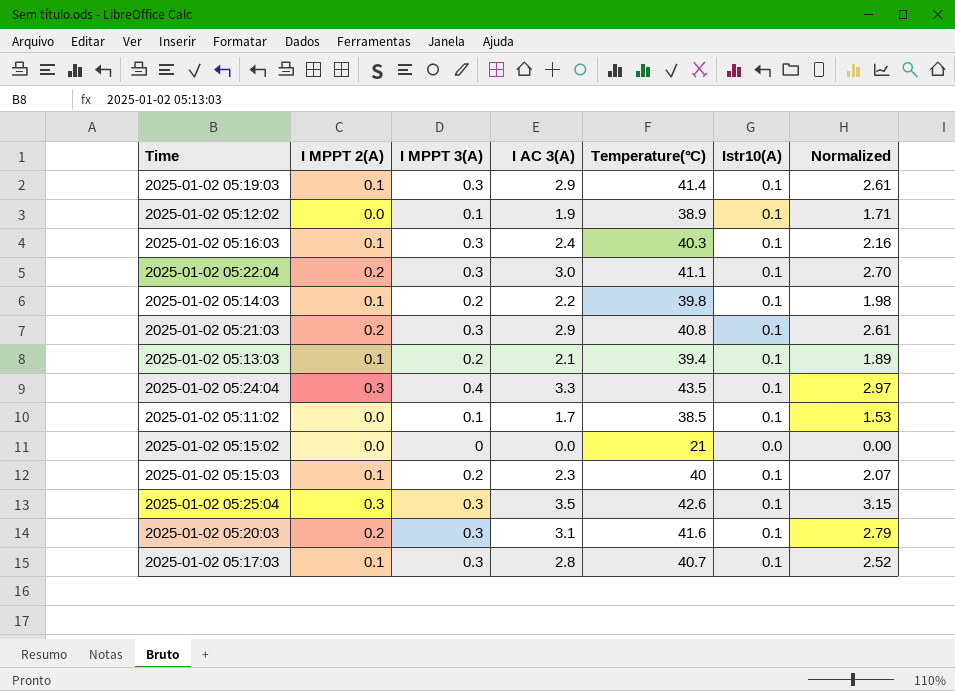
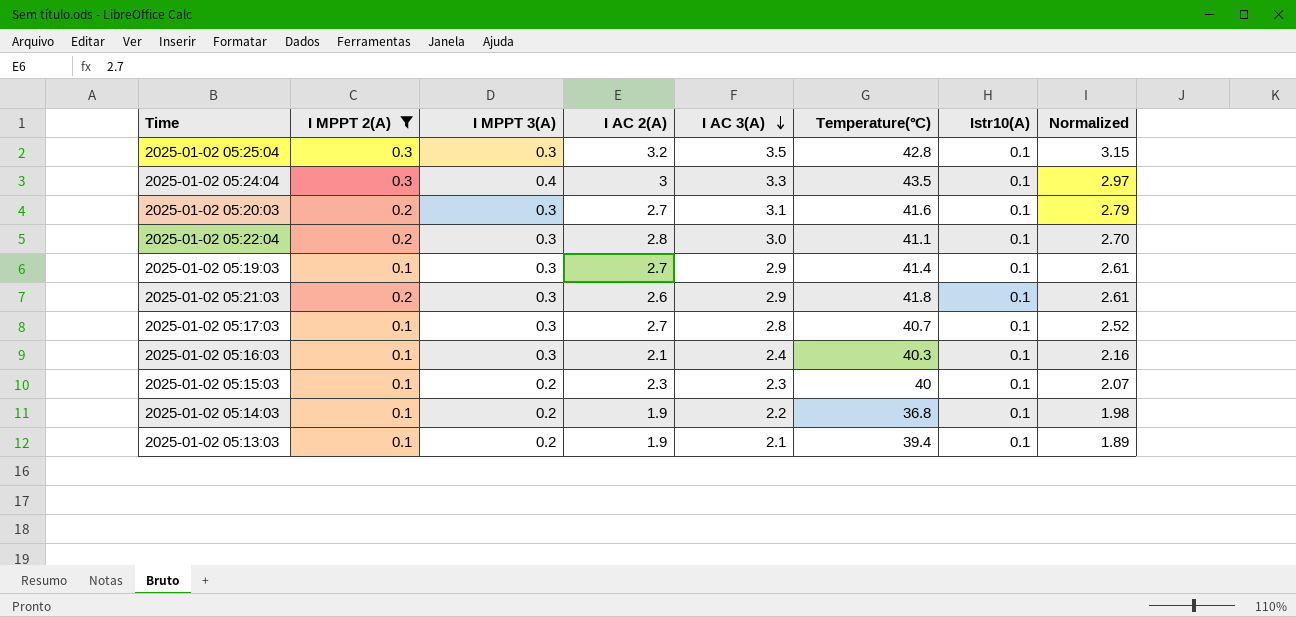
filter: none -> I MPPT 2(A) != 0.0
row order: none -> I AC 3(A) descending
column I AC 2(A) | position: none -> 4
2025-01-02 05:25:04 | Temperature(℃): 42.6 -> 42.8
2025-01-02 05:21:03 | Temperature(℃): 40.8 -> 41.8
2025-01-02 05:14:03 | Temperature(℃): 39.8 -> 36.8

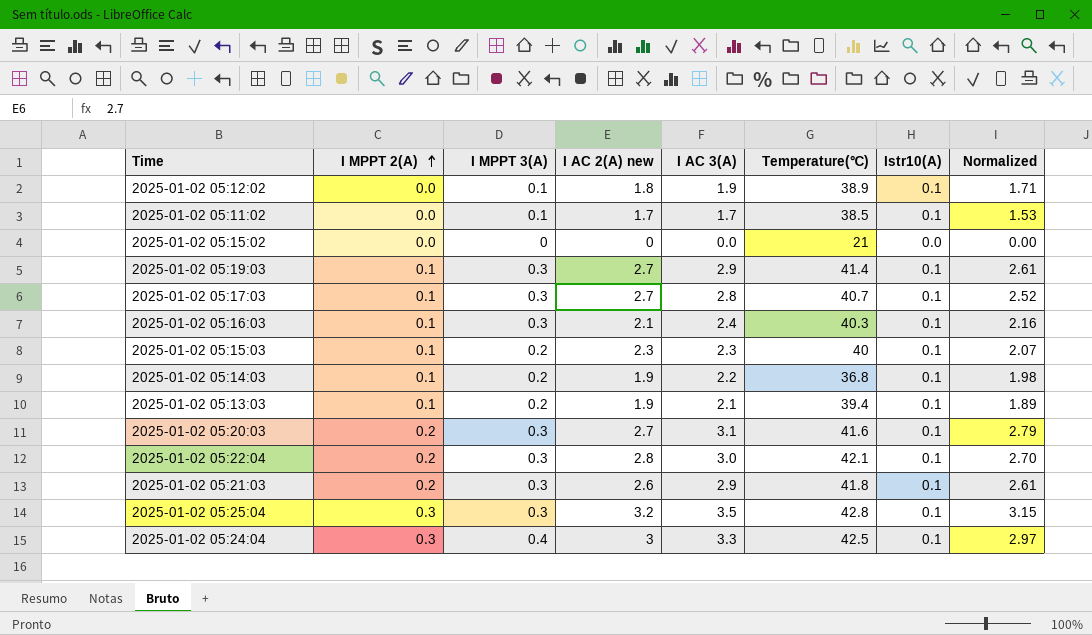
filter: I MPPT 2(A) != 0.0 -> none
row order: I AC 3(A) descending -> I MPPT 2(A) ascending
column name: I AC 2(A) -> I AC 2(A) new
2025-01-02 05:22:04 | Temperature(℃): 41.1 -> 42.1
2025-01-02 05:24:04 | Temperature(℃): 43.5 -> 42.5

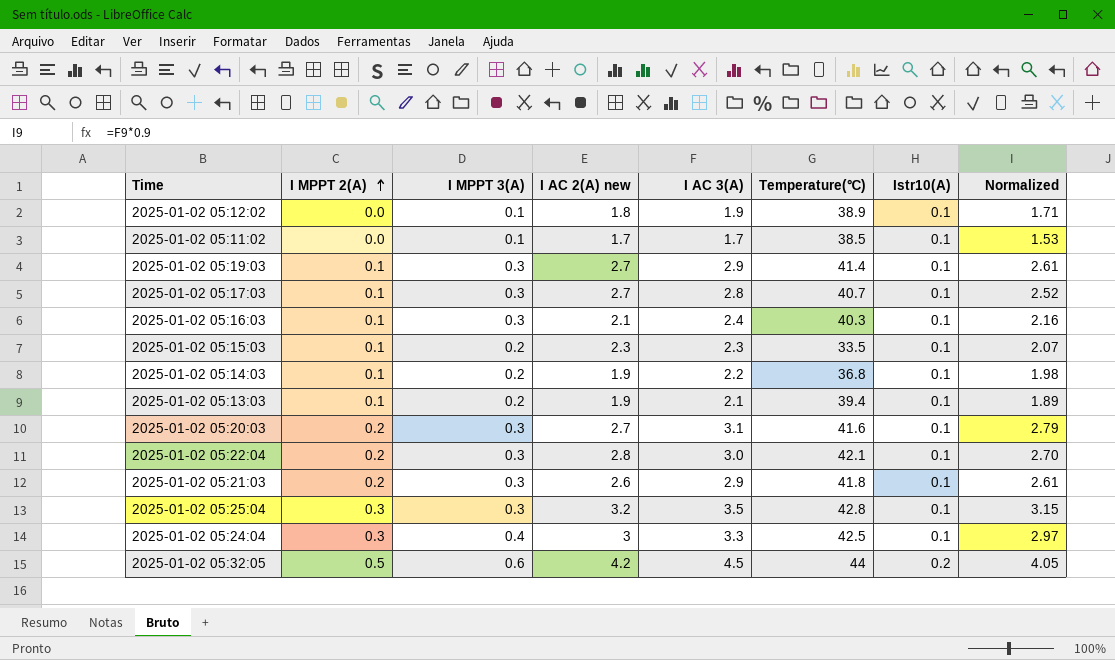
row 2025-01-02 05:15:02: 0.0 | 0 | 0 | 0.0 | 21 | 0.0 | 0.00 -> none
2025-01-02 05:15:03 | Temperature(℃): 40 -> 33.5
row 2025-01-02 05:32:05: none -> 0.5 | 0.6 | 4.2 | 4.5 | 44 | 0.2 | 4.05

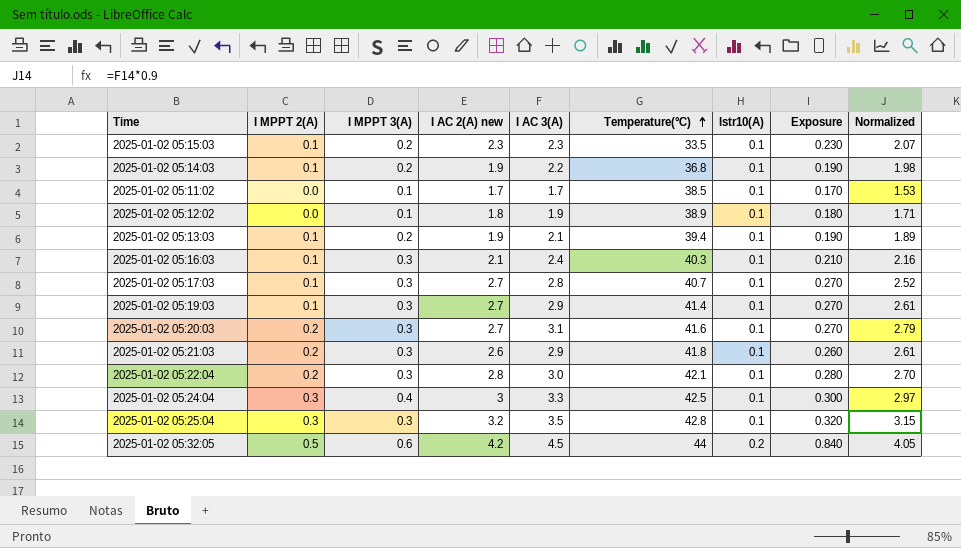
row order: I MPPT 2(A) ascending -> Temperature(℃) ascending
column Exposure | formula: none -> [I AC 2(A) new] * [Istr10(A)]

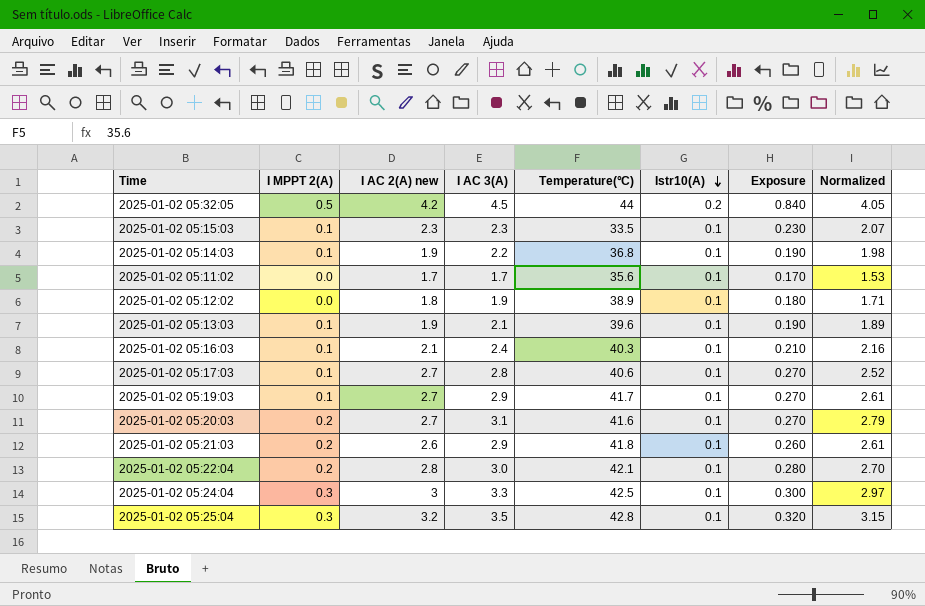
row order: Temperature(℃) ascending -> Istr10(A) descending
column I MPPT 3(A) | position: 3 -> none
2025-01-02 05:11:02 | Temperature(℃): 38.5 -> 35.6
2025-01-02 05:13:03 | Temperature(℃): 39.4 -> 39.6
2025-01-02 05:17:03 | Temperature(℃): 40.7 -> 40.6
2025-01-02 05:19:03 | Temperature(℃): 41.4 -> 41.7

